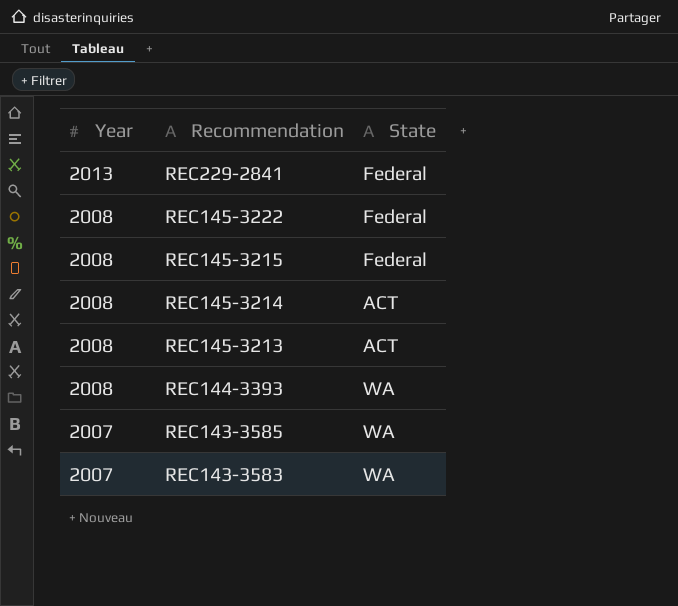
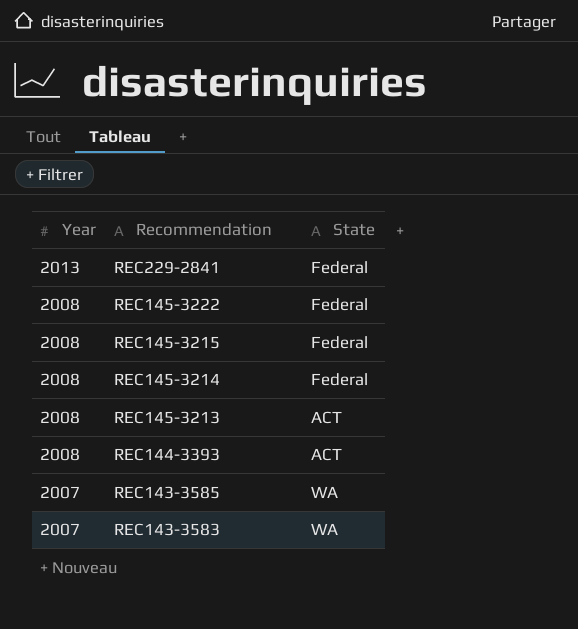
REC145-3214 | State: ACT -> Federal
REC144-3393 | State: WA -> ACT

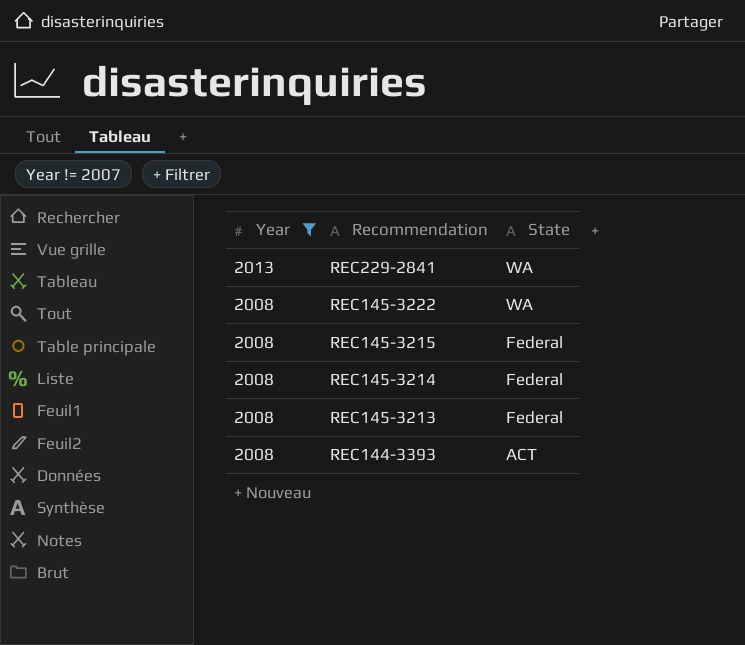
filter: none -> Year != 2007
REC229-2841 | State: Federal -> WA
REC145-3222 | State: Federal -> WA
REC145-3213 | State: ACT -> Federal

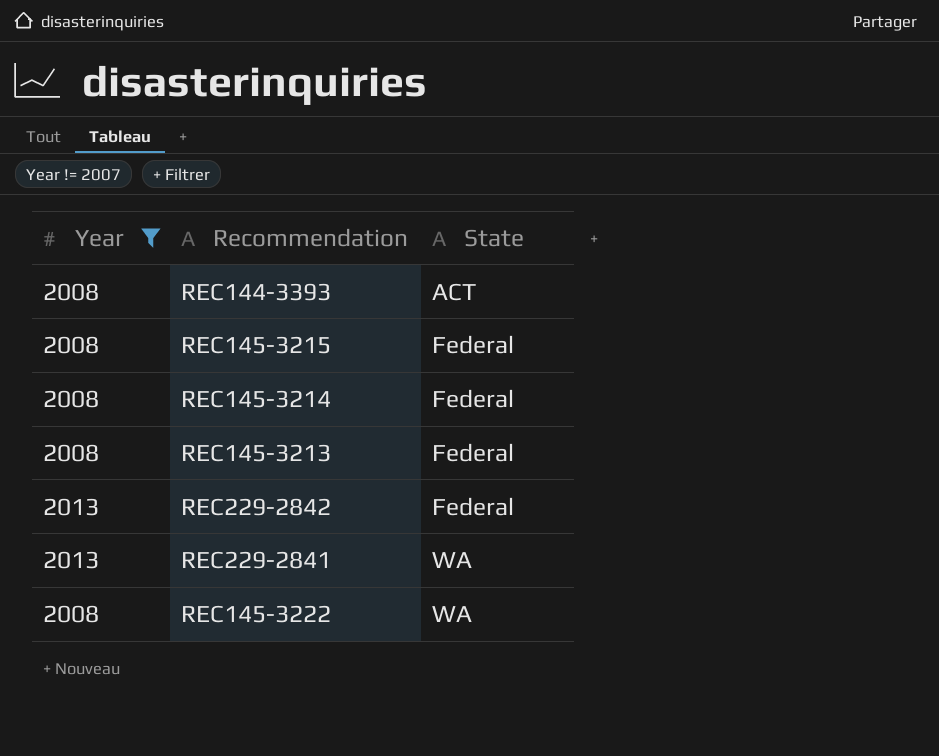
row order: Year descending -> State ascending
row REC229-2842: none -> 2013 | Federal

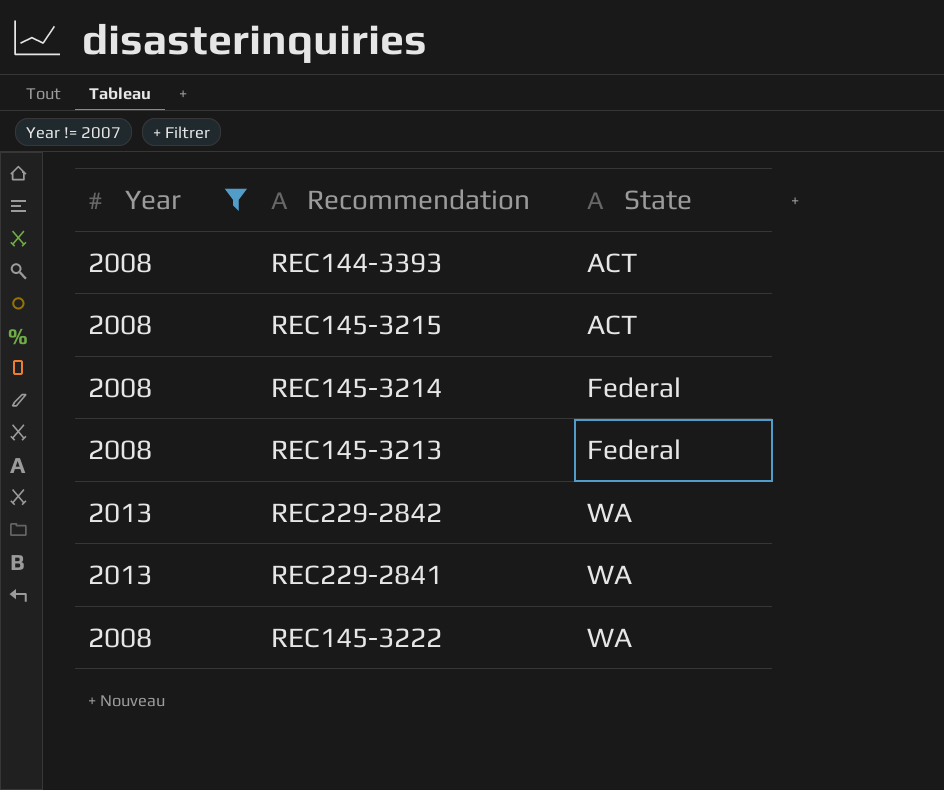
REC145-3215 | State: Federal -> ACT
REC229-2842 | State: Federal -> WA

